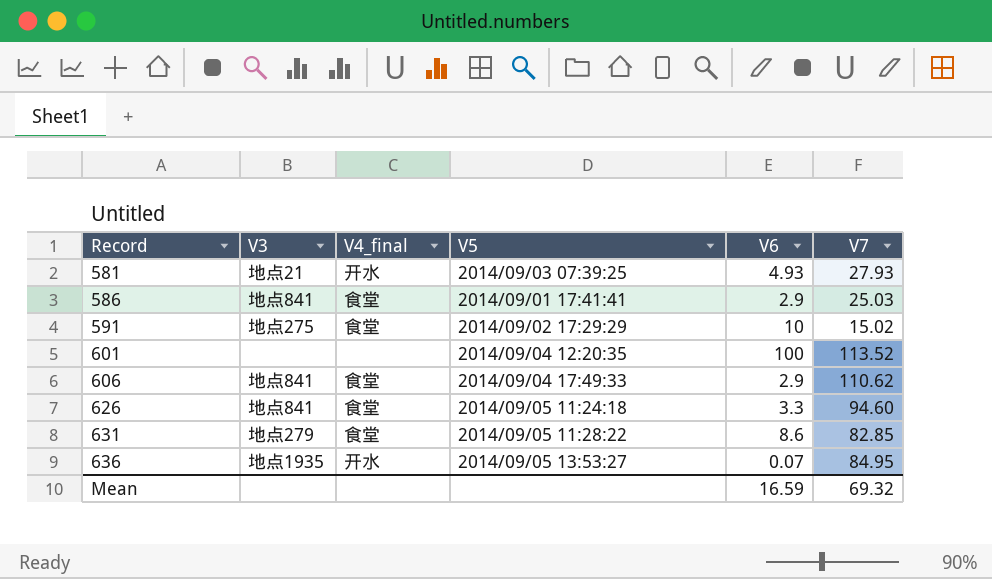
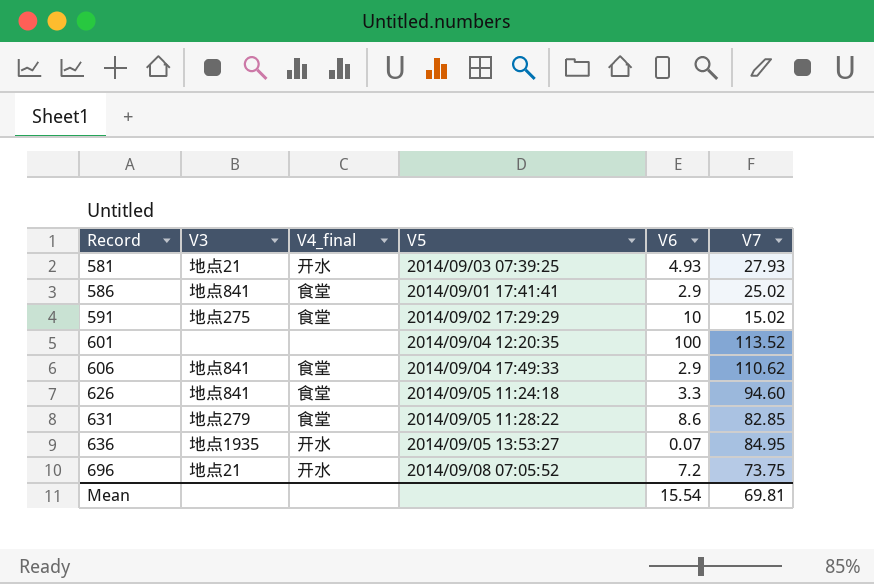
586 | V7: 25.03 -> 25.02
row 696: none -> 地点21 | 开水 | 2014/09/08 07:05:52 | 7.2 | 73.75
Mean | V6: 16.59 -> 15.54
Mean | V7: 69.32 -> 69.81

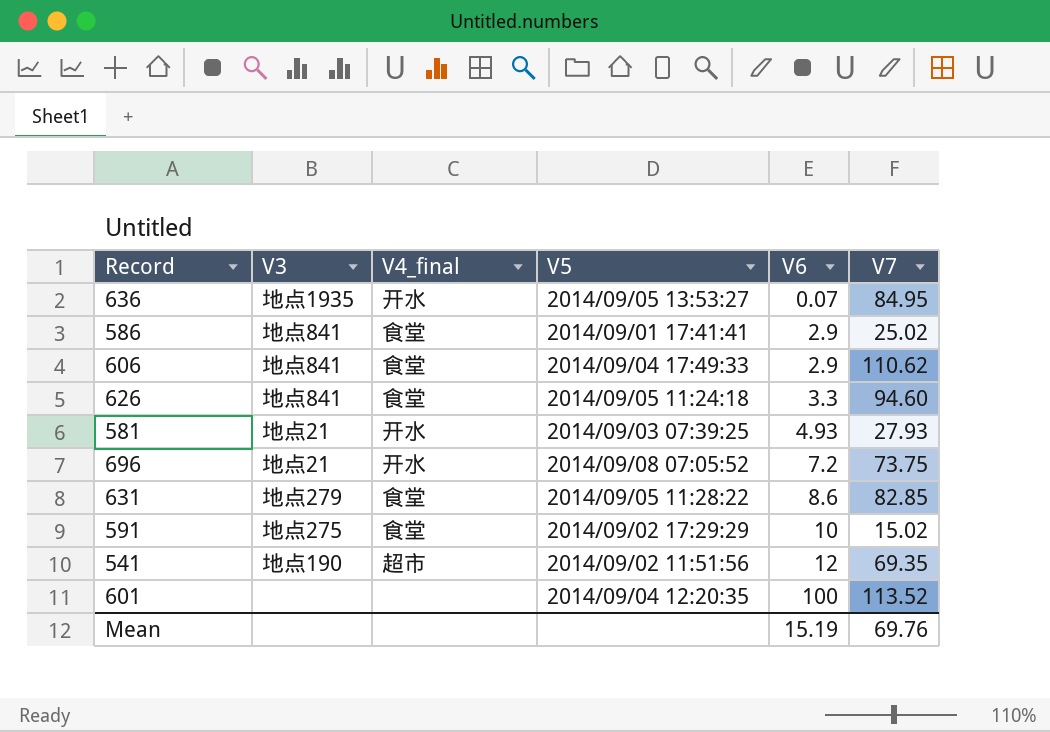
row order: Record ascending -> V6 ascending
row 541: none -> 地点190 | 超市 | 2014/09/02 11:51:56 | 12 | 69.35
Mean | V6: 15.54 -> 15.19
Mean | V7: 69.81 -> 69.76

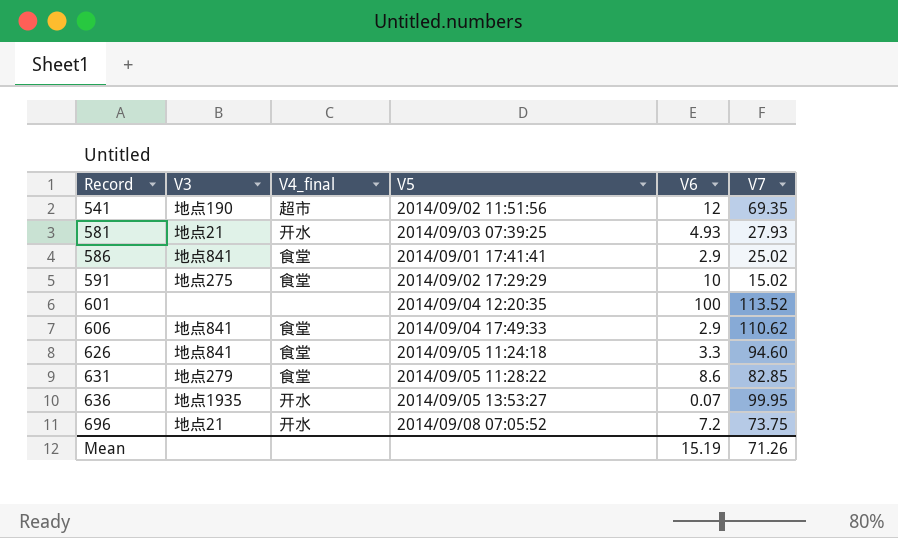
row order: V6 ascending -> Record ascending
636 | V7: 84.95 -> 99.95
Mean | V7: 69.76 -> 71.26

